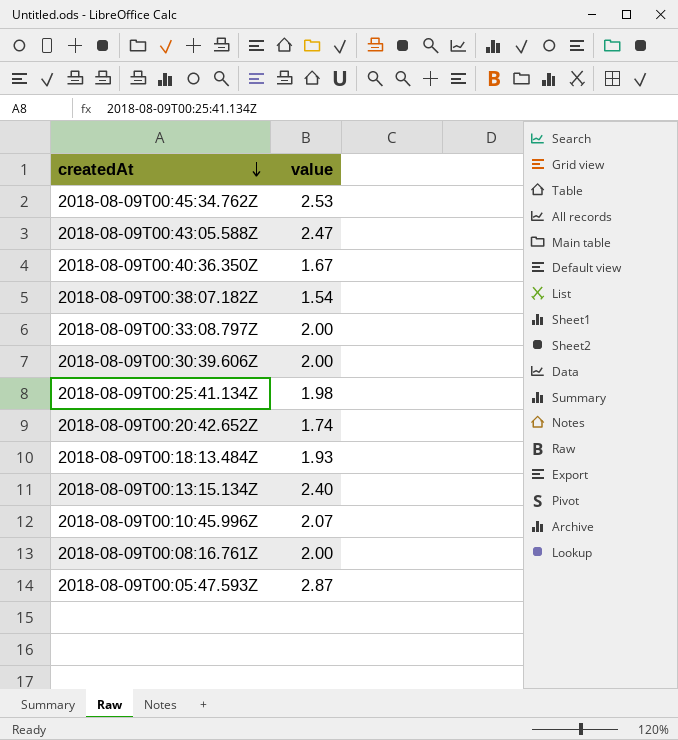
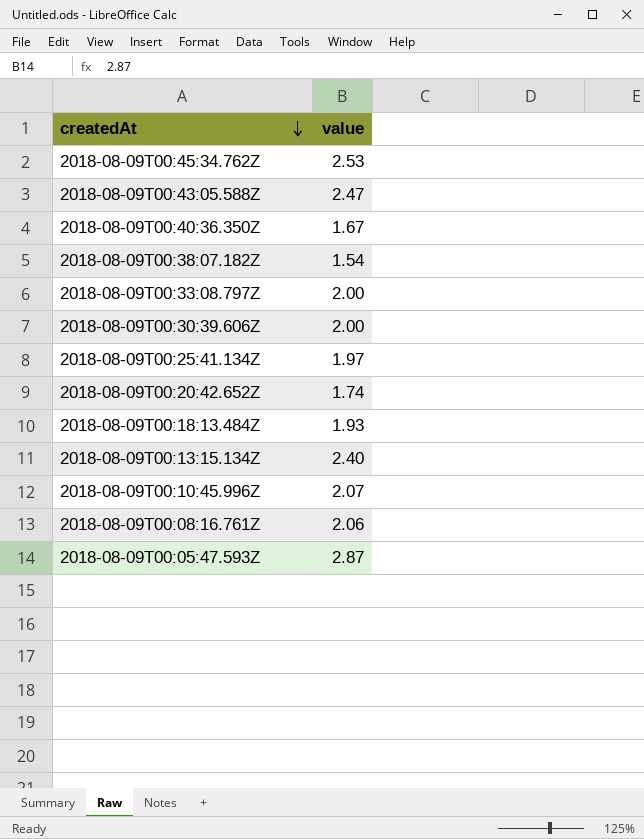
2018-08-09T00:25:41.134Z | value: 1.98 -> 1.97
2018-08-09T00:08:16.761Z | value: 2.00 -> 2.06

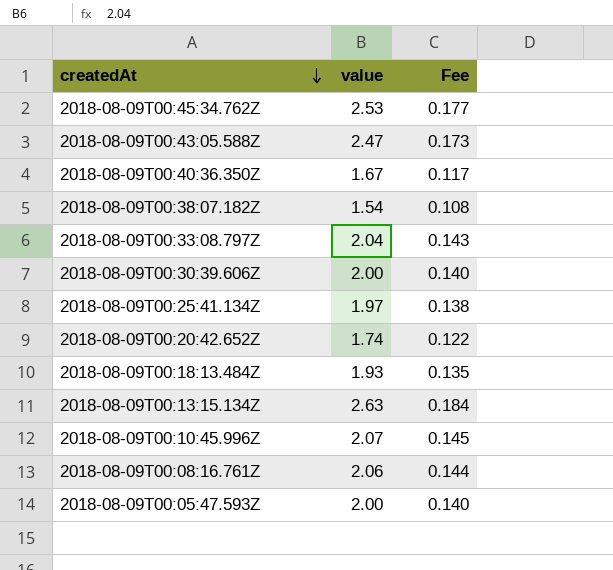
column Fee | formula: none -> [value] * 0.07
2018-08-09T00:33:08.797Z | value: 2.00 -> 2.04
2018-08-09T00:13:15.134Z | value: 2.40 -> 2.63
2018-08-09T00:05:47.593Z | value: 2.87 -> 2.00

